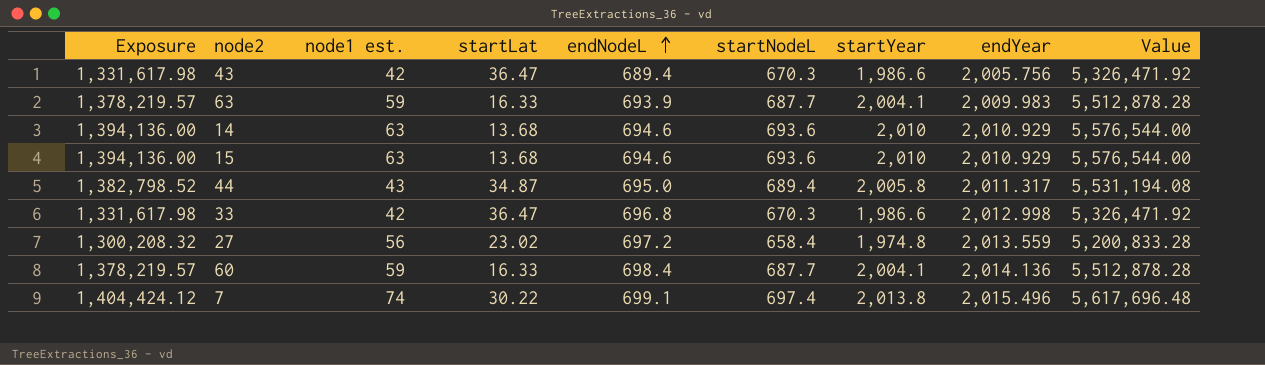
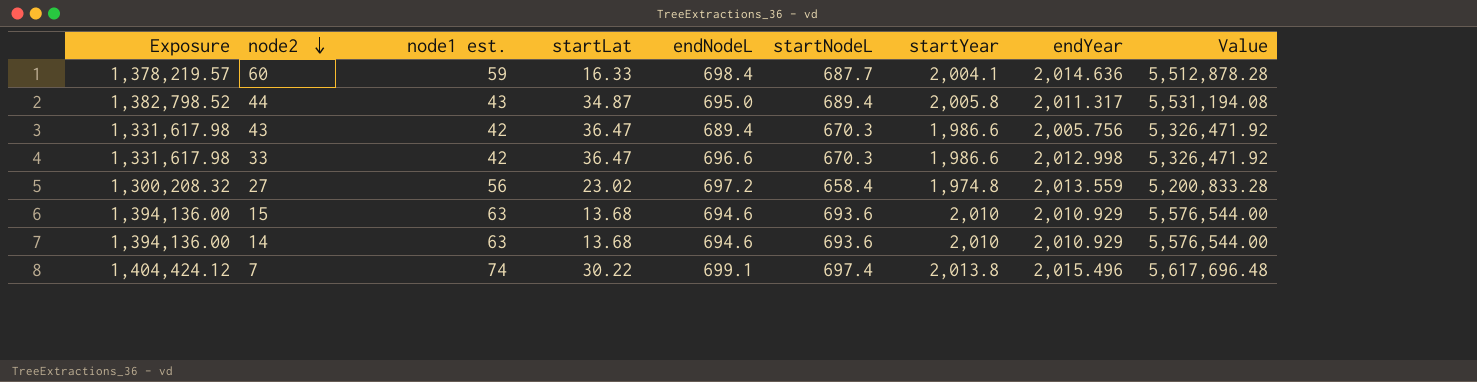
row order: endNodeL ascending -> node2 descending
row 63: 1,378,219.57 | 59 | 16.33 | 693.9 | 687.7 | 2,004.1 | 2,009.983 | 5,512,878.28 -> none
60 | endYear: 2,014.136 -> 2,014.636
33 | endNodeL: 696.8 -> 696.6

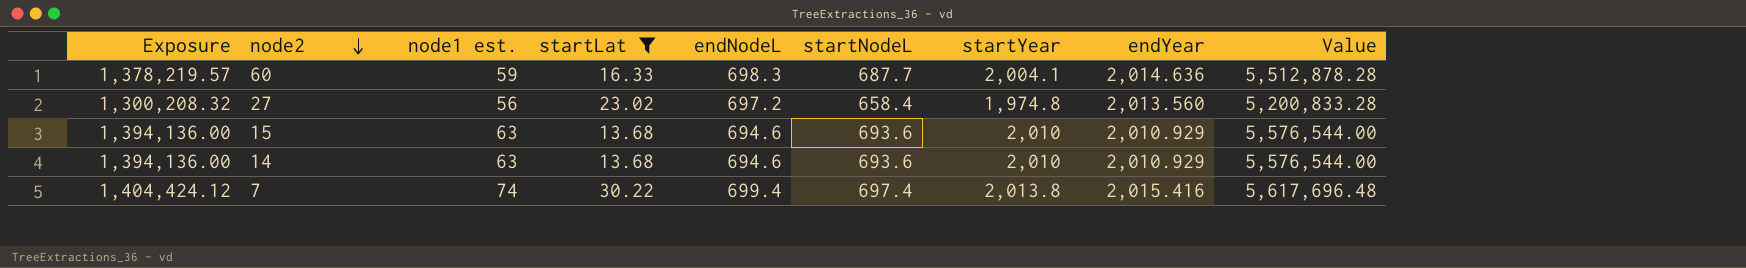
filter: none -> startLat <= 30.22
60 | endNodeL: 698.4 -> 698.3
27 | endYear: 2,013.559 -> 2,013.560
7 | endNodeL: 699.1 -> 699.4
7 | endYear: 2,015.496 -> 2,015.416

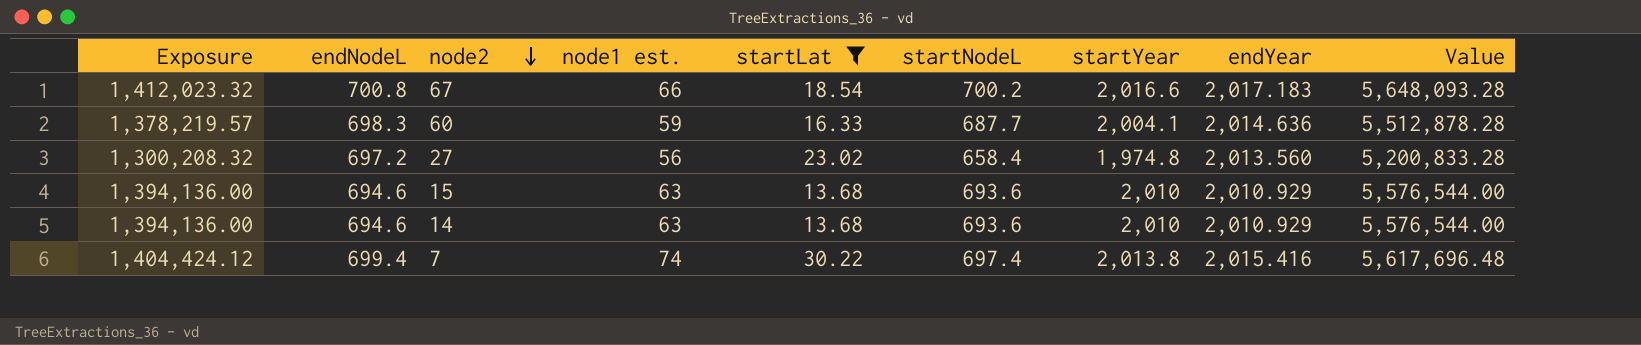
column endNodeL | position: 5 -> 2
row 67: none -> 1,412,023.32 | 700.8 | 66 | 18.54 | 700.2 | 2,016.6 | 2,017.183 | 5,648,093.28

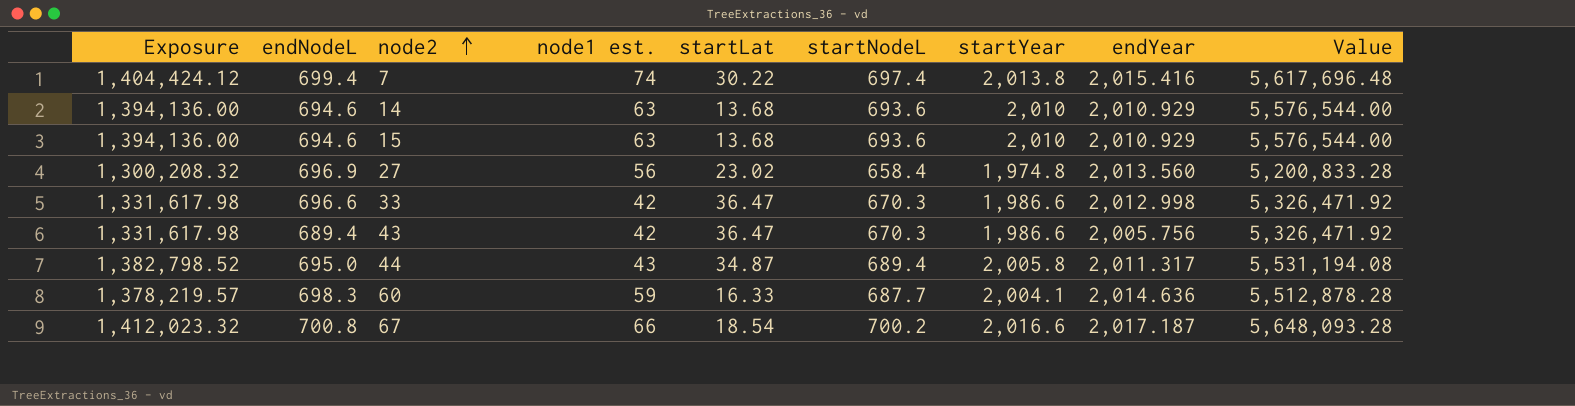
filter: startLat <= 30.22 -> none
row order: node2 descending -> node2 ascending
27 | endNodeL: 697.2 -> 696.9
67 | endYear: 2,017.183 -> 2,017.187

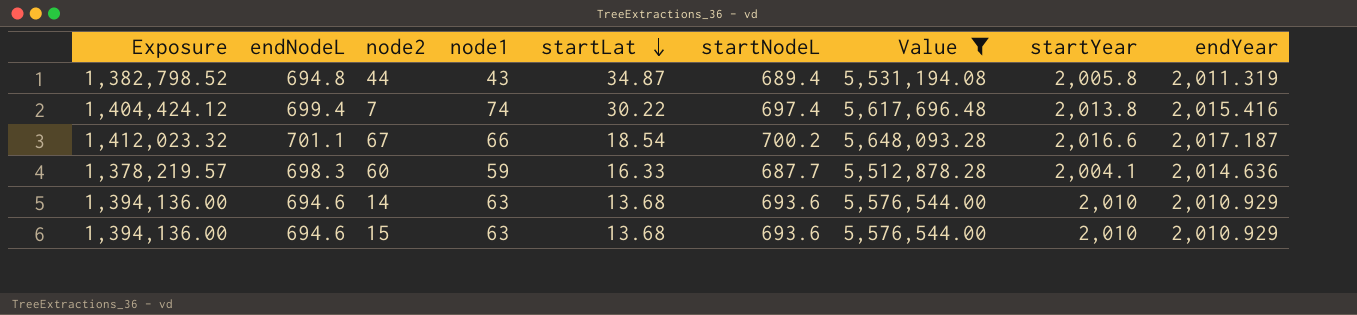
filter: none -> Value >= 5,512,878.28
row order: node2 ascending -> startLat descending
column name: node1 est. -> node1
column Value | position: 9 -> 7
44 | endNodeL: 695.0 -> 694.8
44 | endYear: 2,011.317 -> 2,011.319
67 | endNodeL: 700.8 -> 701.1

